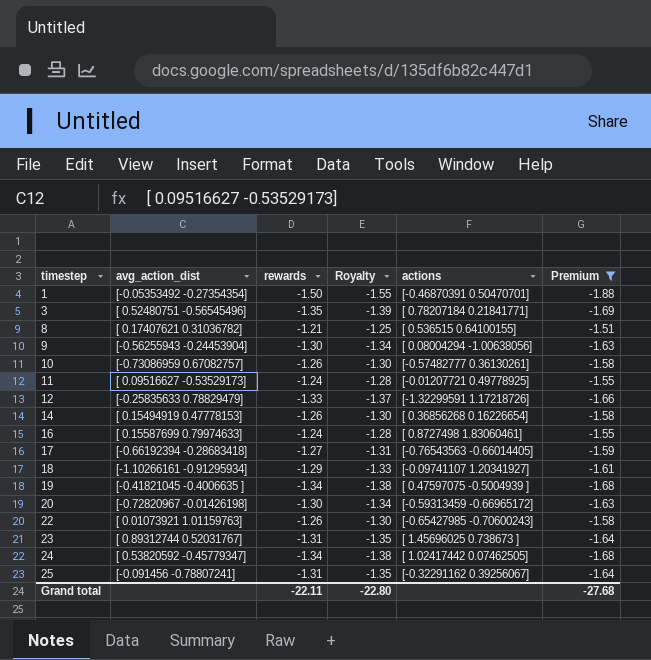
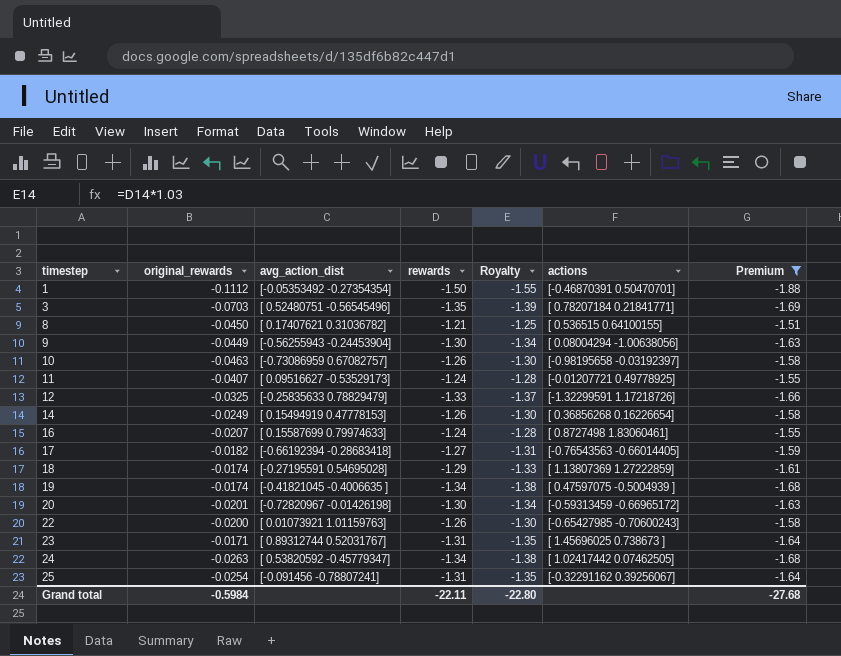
column original_rewards | position: none -> 2
10 | actions: [-0.57482777 0.36130261] -> [-0.98195658 -0.03192397]
18 | avg_action_dist: [-1.10266161 -0.91295934] -> [-0.27195591 0.54695028]
18 | actions: [-0.09741107 1.20341927] -> [ 1.13807369 1.27222859]

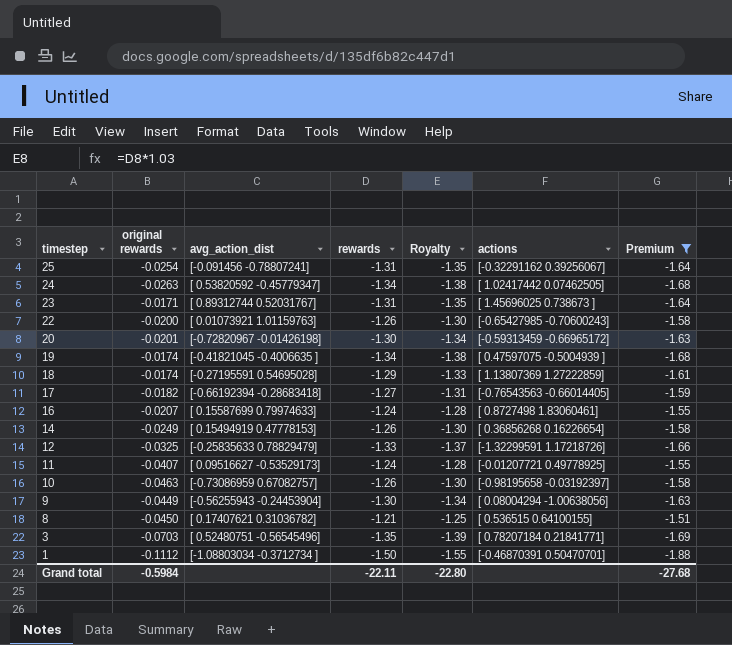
row order: timestep ascending -> timestep descending
column name: original_rewards -> original rewards
1 | avg_action_dist: [-0.05353492 -0.27354354] -> [-1.08803034 -0.3712734 ]

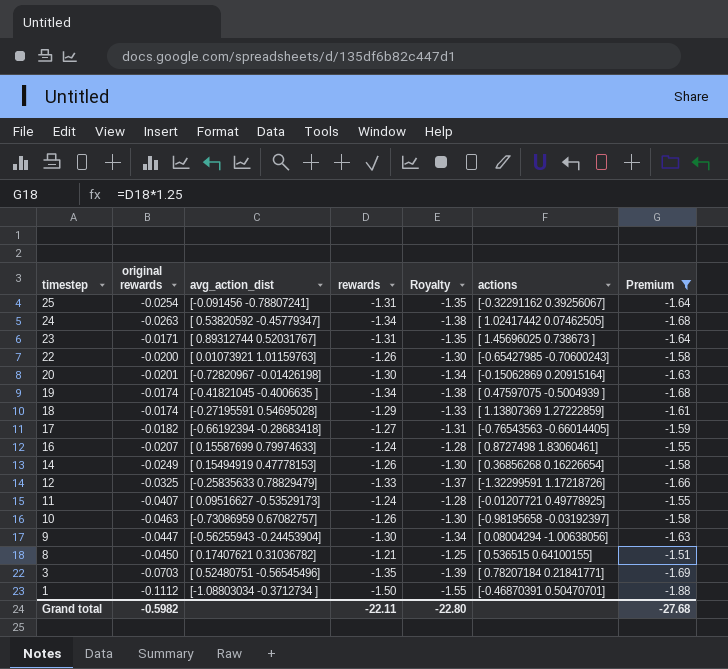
20 | actions: [-0.59313459 -0.66965172] -> [-0.15062869 0.20915164]
9 | original rewards: -0.0449 -> -0.0447
Grand total | original rewards: -0.5984 -> -0.5982

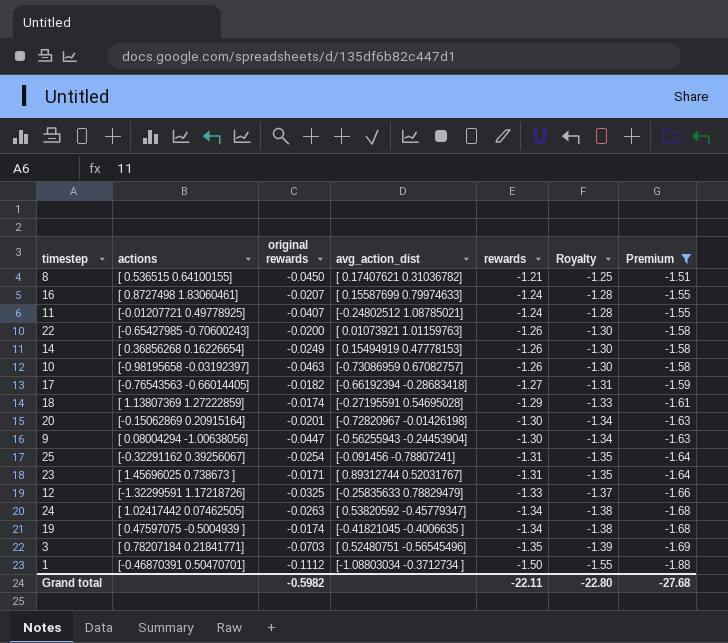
row order: timestep descending -> rewards descending
column actions | position: 6 -> 2
11 | avg_action_dist: [ 0.09516627 -0.53529173] -> [-0.24802512 1.08785021]

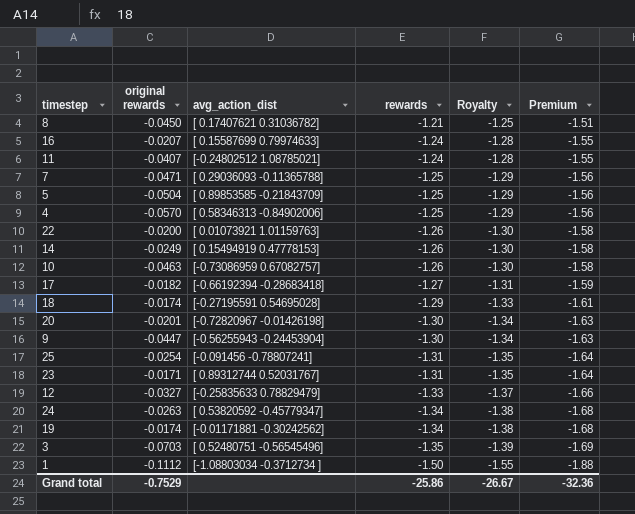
filter: Premium != -1.56 -> none
column actions | position: 2 -> none
12 | original rewards: -0.0325 -> -0.0327
19 | avg_action_dist: [-0.41821045 -0.4006635 ] -> [-0.01171881 -0.30242562]
Grand total | original rewards: -0.5982 -> -0.7529
Grand total | rewards: -22.11 -> -25.86
Grand total | Royalty: -22.80 -> -26.67
Grand total | Premium: -27.68 -> -32.36

